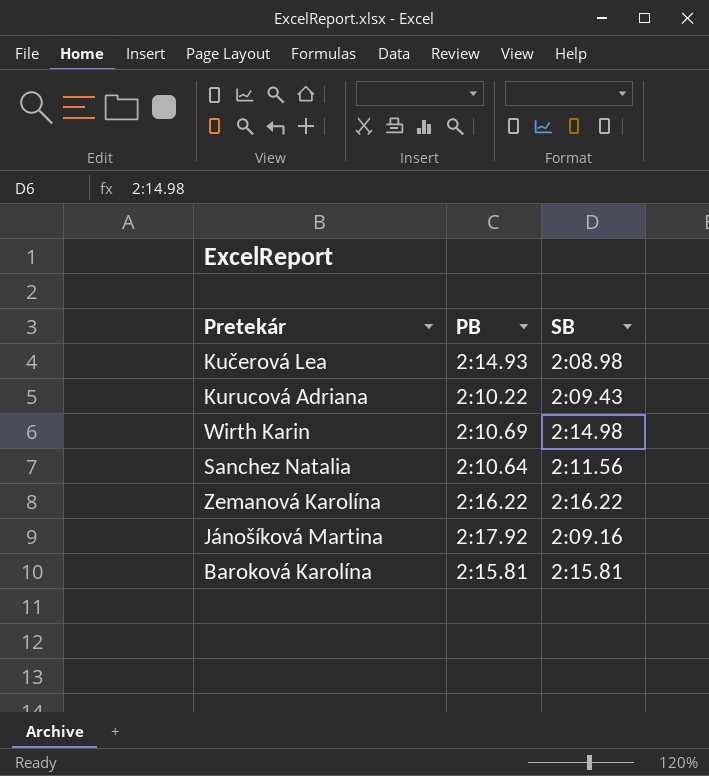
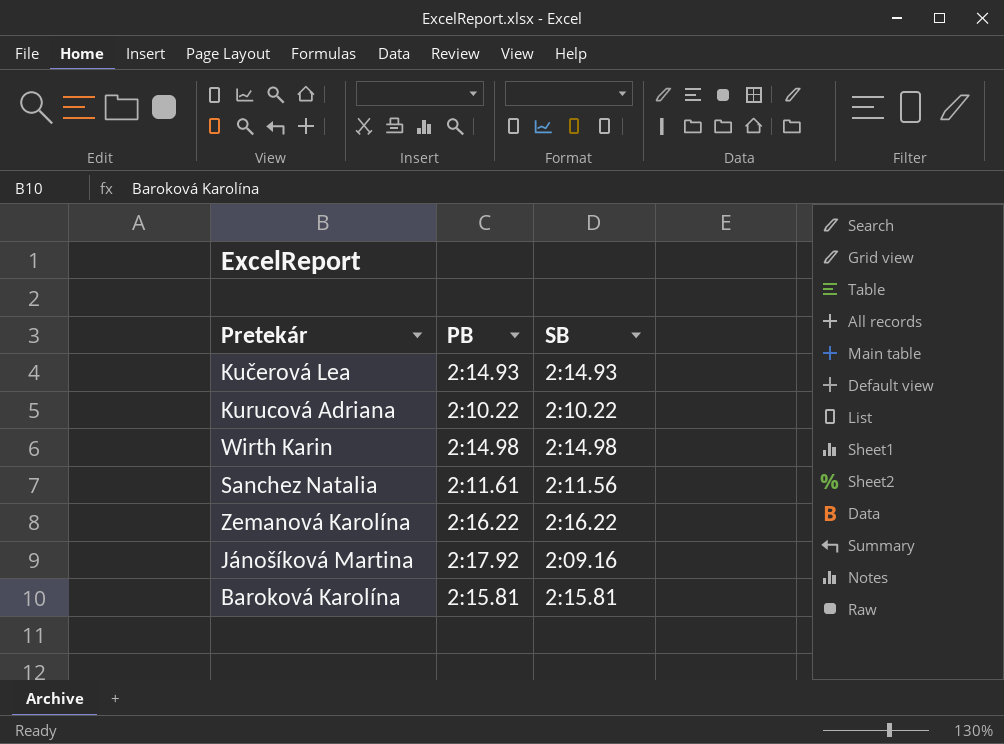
Kučerová Lea | SB: 2:08.98 -> 2:14.93
Kurucová Adriana | SB: 2:09.43 -> 2:10.22
Wirth Karin | PB: 2:10.69 -> 2:14.98
Sanchez Natalia | PB: 2:10.64 -> 2:11.61

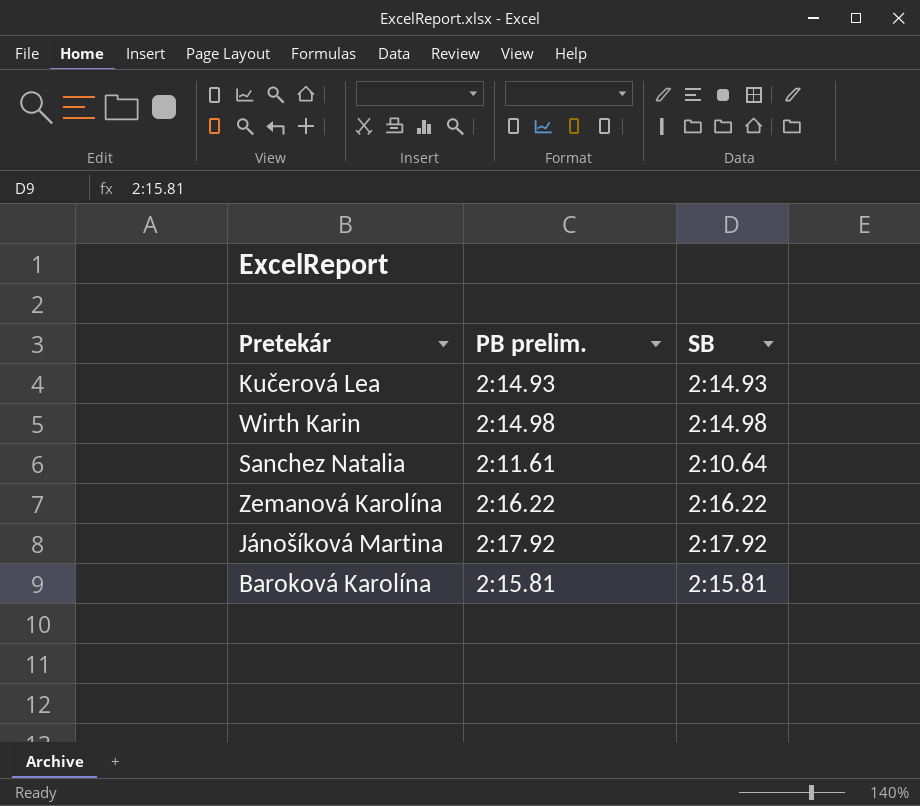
column name: PB -> PB prelim.
row Kurucová Adriana: 2:10.22 | 2:10.22 -> none
Sanchez Natalia | SB: 2:11.56 -> 2:10.64
Jánošíková Martina | SB: 2:09.16 -> 2:17.92

